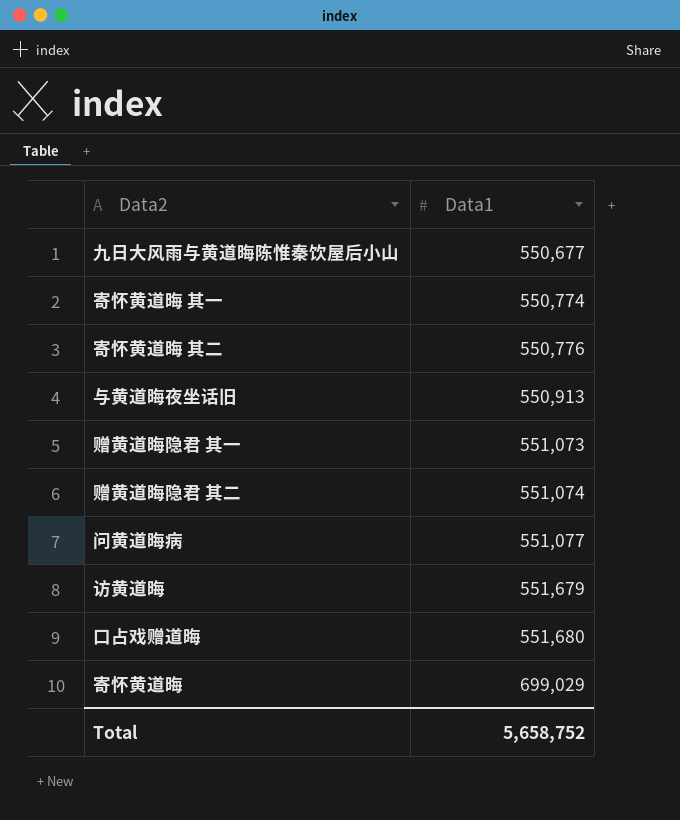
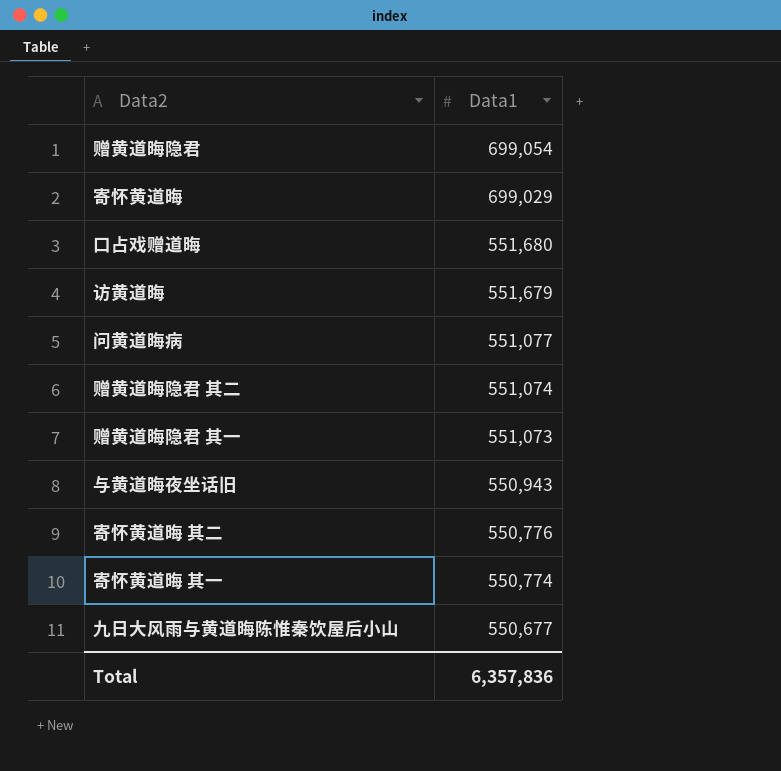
row order: Data1 ascending -> Data1 descending
row 赠黄道晦隐君: none -> 699,054
与黄道晦夜坐话旧 | Data1: 550,913 -> 550,943
Total | Data1: 5,658,752 -> 6,357,836

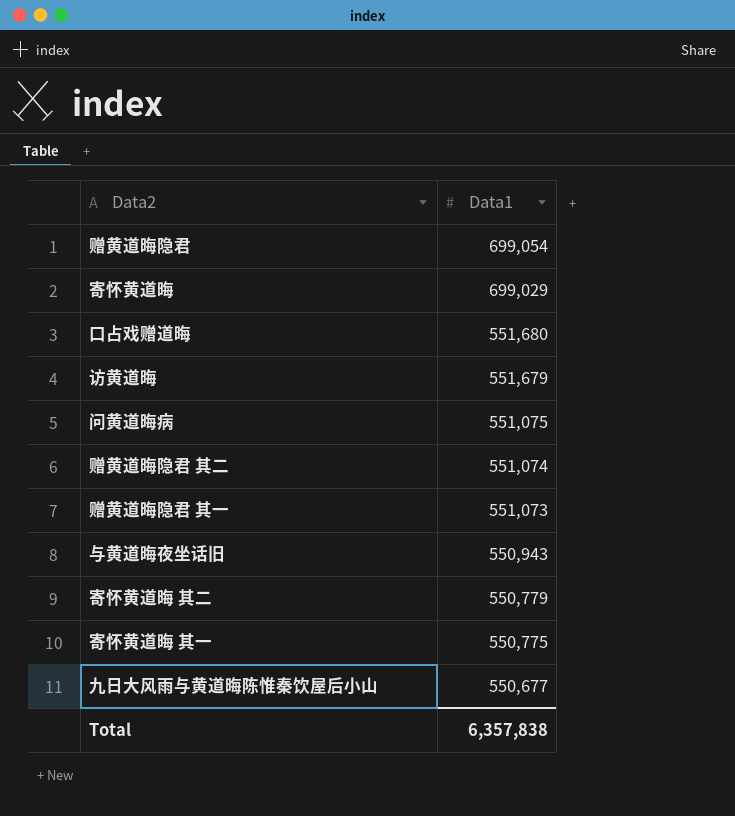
问黄道晦病 | Data1: 551,077 -> 551,075
寄怀黄道晦 其二 | Data1: 550,776 -> 550,779
寄怀黄道晦 其一 | Data1: 550,774 -> 550,775
Total | Data1: 6,357,836 -> 6,357,838

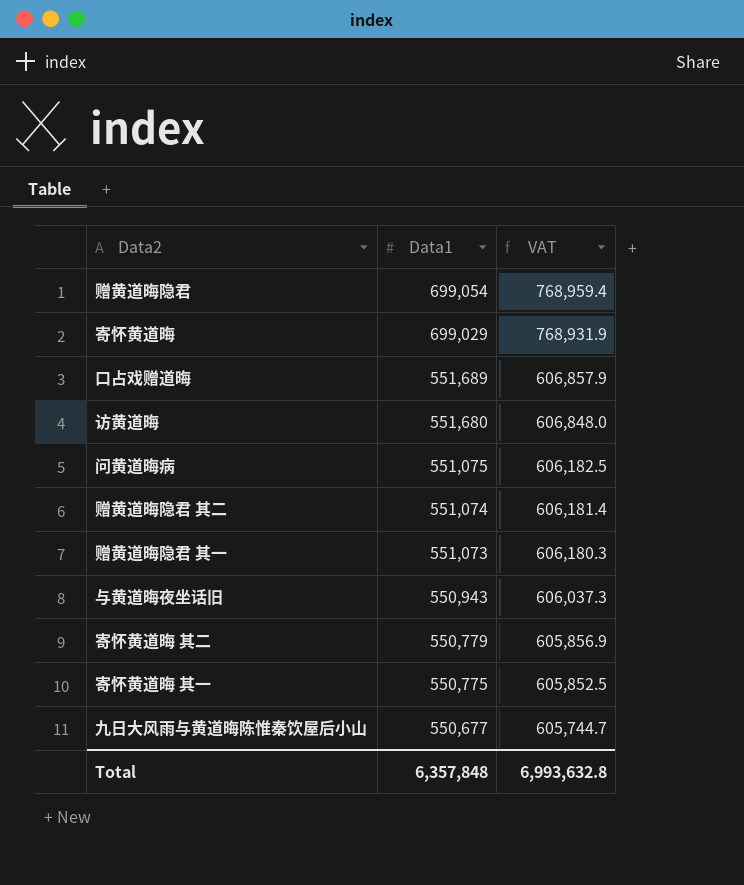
column VAT | formula: none -> [Data1] * 1.1
口占戏赠道晦 | Data1: 551,680 -> 551,689
访黄道晦 | Data1: 551,679 -> 551,680
Total | Data1: 6,357,838 -> 6,357,848

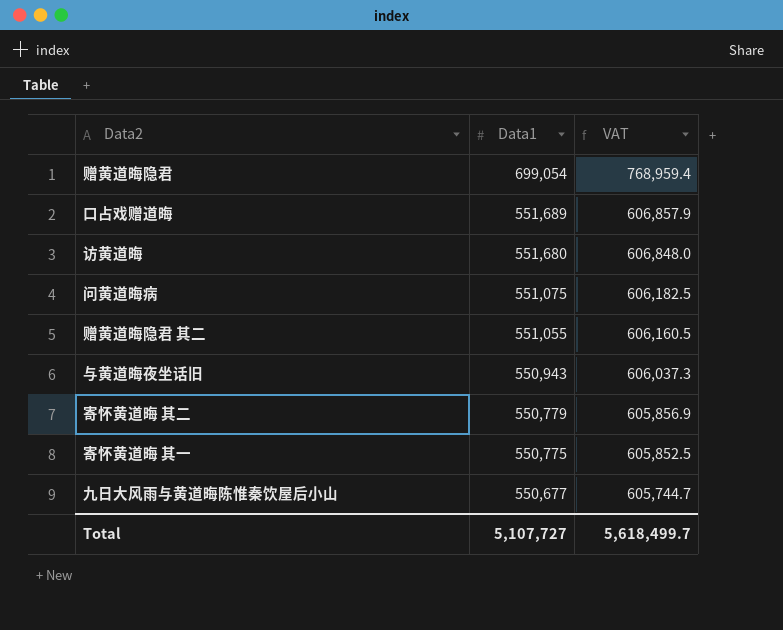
row 寄怀黄道晦: 699,029 | 768,931.9 -> none
row 赠黄道晦隐君 其一: 551,073 | 606,180.3 -> none
赠黄道晦隐君 其二 | Data1: 551,074 -> 551,055
赠黄道晦隐君 其二 | VAT: 606,181.4 -> 606,160.5
Total | Data1: 6,357,848 -> 5,107,727
Total | VAT: 6,993,632.8 -> 5,618,499.7

